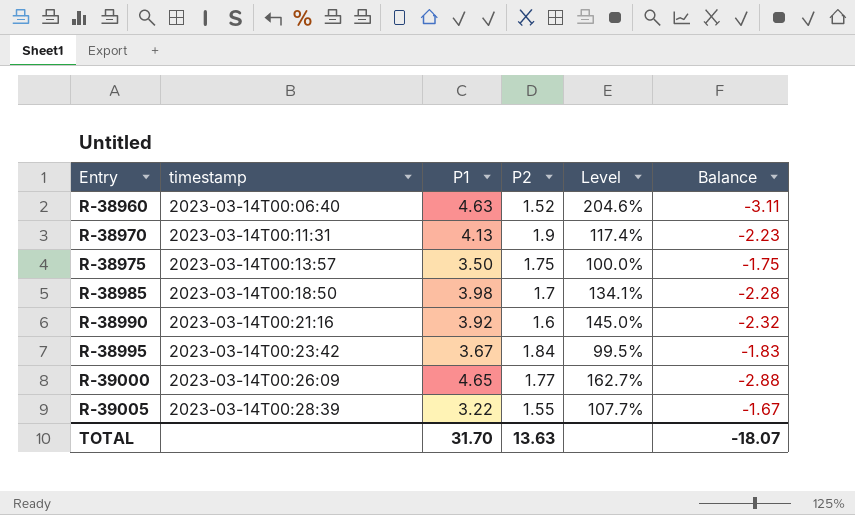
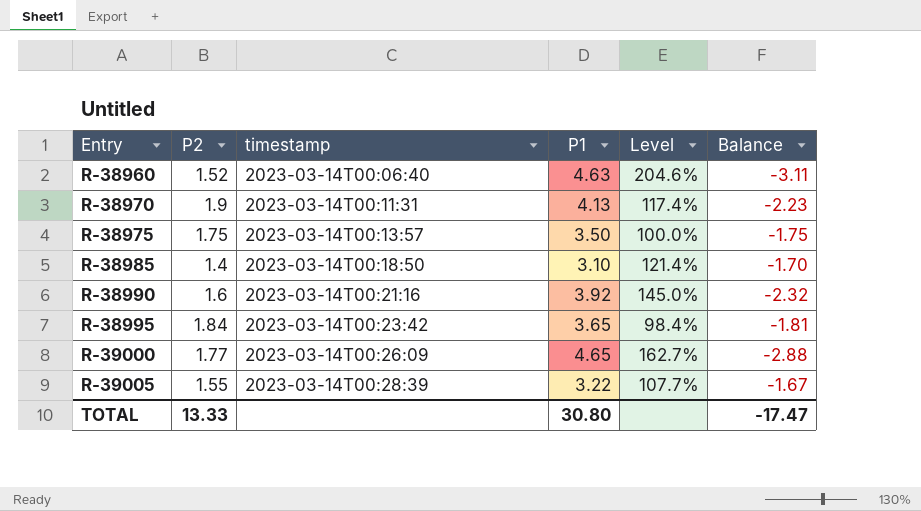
column P2 | position: 4 -> 2
R-38985 | P2: 1.7 -> 1.4
R-38985 | P1: 3.98 -> 3.10
R-38985 | Level: 134.1% -> 121.4%
R-38985 | Balance: -2.28 -> -1.70
R-38995 | P1: 3.67 -> 3.65
R-38995 | Level: 99.5% -> 98.4%
R-38995 | Balance: -1.83 -> -1.81
TOTAL | P2: 13.63 -> 13.33
TOTAL | P1: 31.70 -> 30.80
TOTAL | Balance: -18.07 -> -17.47

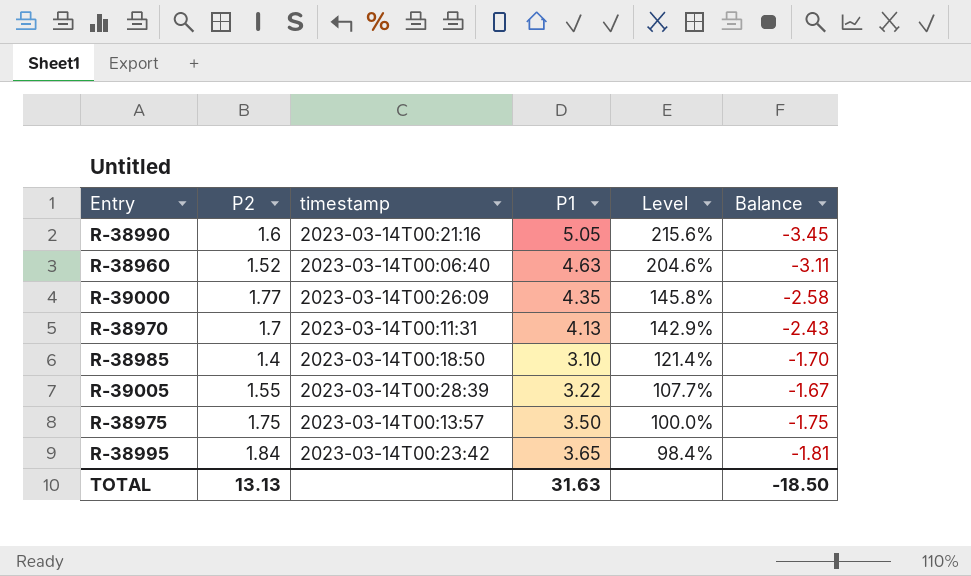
row order: Entry ascending -> Level descending
R-38990 | P1: 3.92 -> 5.05
R-38990 | Level: 145.0% -> 215.6%
R-38990 | Balance: -2.32 -> -3.45
R-39000 | P1: 4.65 -> 4.35
R-39000 | Level: 162.7% -> 145.8%
R-39000 | Balance: -2.88 -> -2.58
R-38970 | P2: 1.9 -> 1.7
R-38970 | Level: 117.4% -> 142.9%
R-38970 | Balance: -2.23 -> -2.43
TOTAL | P2: 13.33 -> 13.13
TOTAL | P1: 30.80 -> 31.63
TOTAL | Balance: -17.47 -> -18.50

